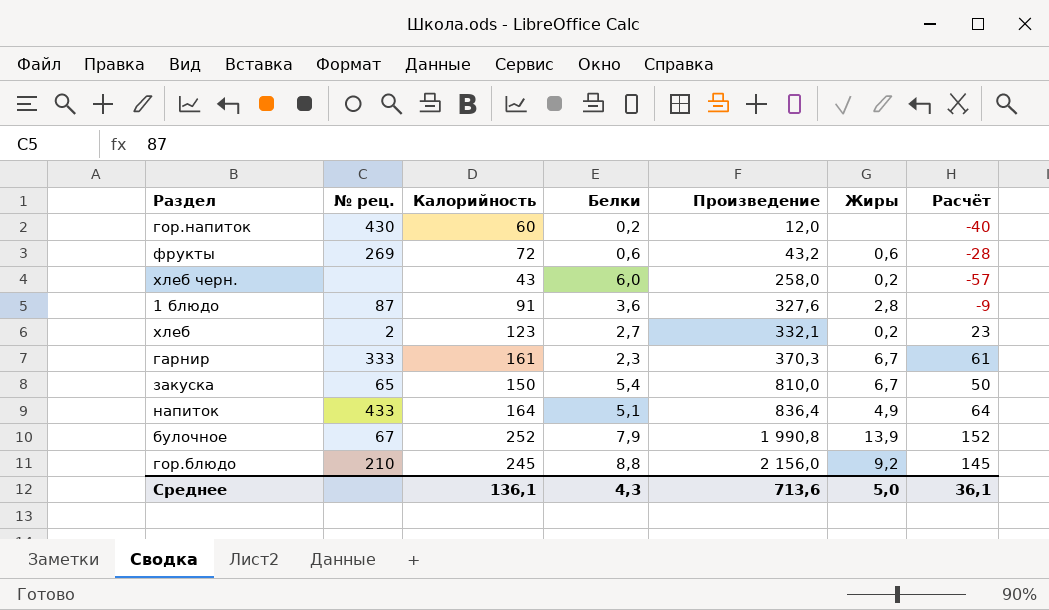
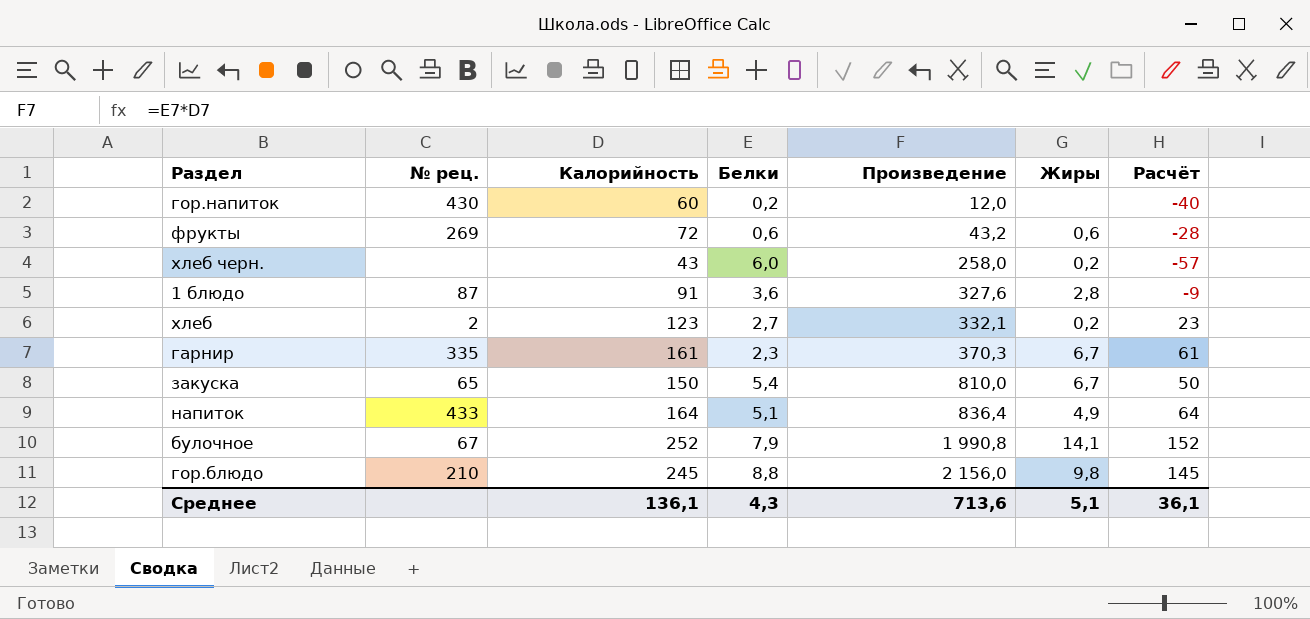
гарнир | № рец.: 333 -> 335
булочное | Жиры: 13,9 -> 14,1
гор.блюдо | Жиры: 9,2 -> 9,8
Среднее | Жиры: 5,0 -> 5,1

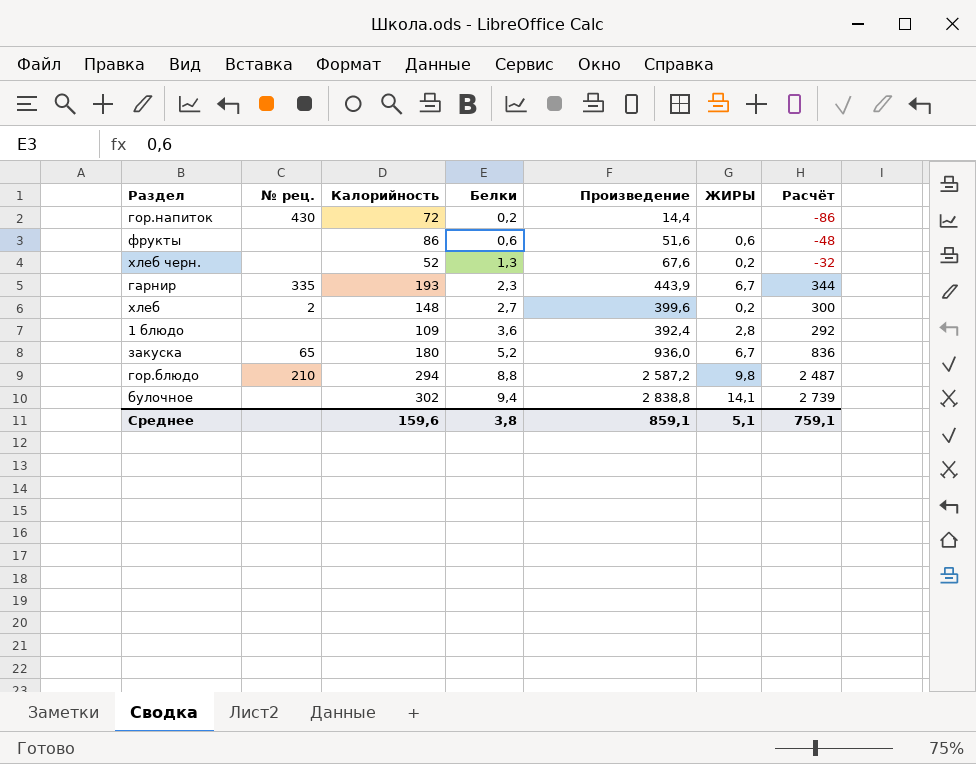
row order: Произведение ascending -> Белки ascending
column name: Жиры -> ЖИРЫ
column Расчёт | formula: [Калорийность] - 100 -> [Произведение] - 100
row напиток: 433 | 164 | 5,1 | 836,4 | 4,9 | 64 -> none
гор.напиток | Калорийность: 60 -> 72
гор.напиток | Произведение: 12,0 -> 14,4
фрукты | № рец.: 269 -> none
фрукты | Калорийность: 72 -> 86
фрукты | Произведение: 43,2 -> 51,6
хлеб черн. | Калорийность: 43 -> 52
хлеб черн. | Белки: 6,0 -> 1,3
хлеб черн. | Произведение: 258,0 -> 67,6
гарнир | Калорийность: 161 -> 193
гарнир | Произведение: 370,3 -> 443,9
хлеб | Калорийность: 123 -> 148
хлеб | Произведение: 332,1 -> 399,6
1 блюдо | № рец.: 87 -> none
1 блюдо | Калорийность: 91 -> 109
1 блюдо | Произведение: 327,6 -> 392,4
закуска | Калорийность: 150 -> 180
закуска | Белки: 5,4 -> 5,2
закуска | Произведение: 810,0 -> 936,0
гор.блюдо | Калорийность: 245 -> 294
гор.блюдо | Произведение: 2 156,0 -> 2 587,2
булочное | № рец.: 67 -> none
булочное | Калорийность: 252 -> 302
булочное | Белки: 7,9 -> 9,4
булочное | Произведение: 1 990,8 -> 2 838,8
Среднее | Калорийность: 136,1 -> 159,6
Среднее | Белки: 4,3 -> 3,8
Среднее | Произведение: 713,6 -> 859,1
Среднее | Расчёт: 36,1 -> 759,1

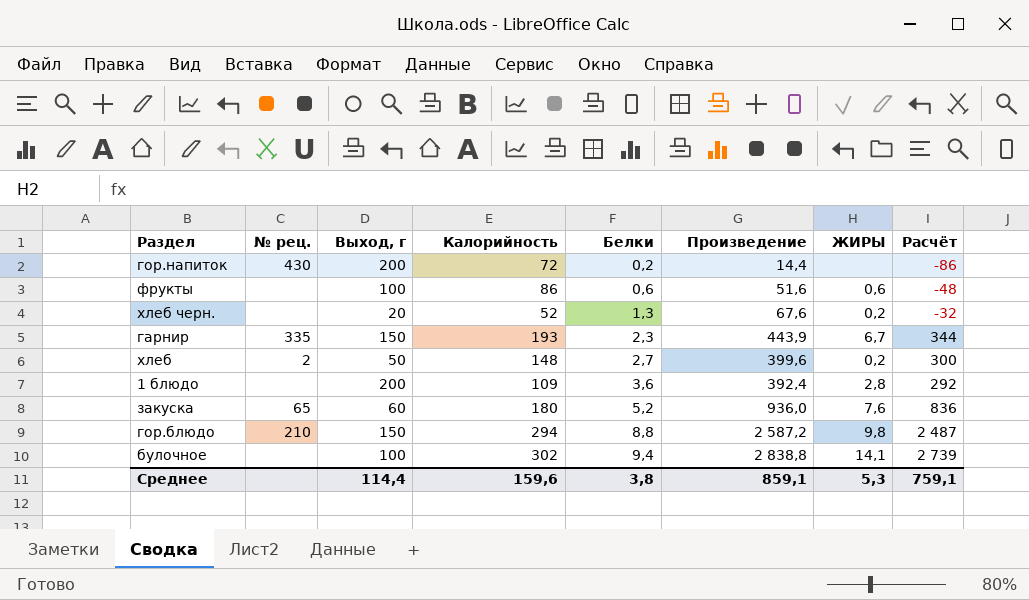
column Выход, г | position: none -> 3
закуска | ЖИРЫ: 6,7 -> 7,6
Среднее | ЖИРЫ: 5,1 -> 5,3

